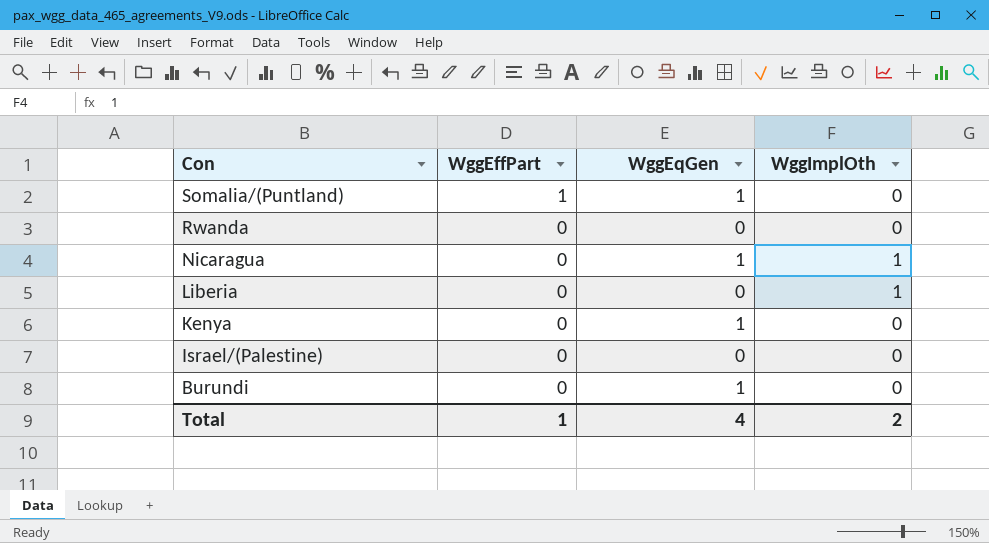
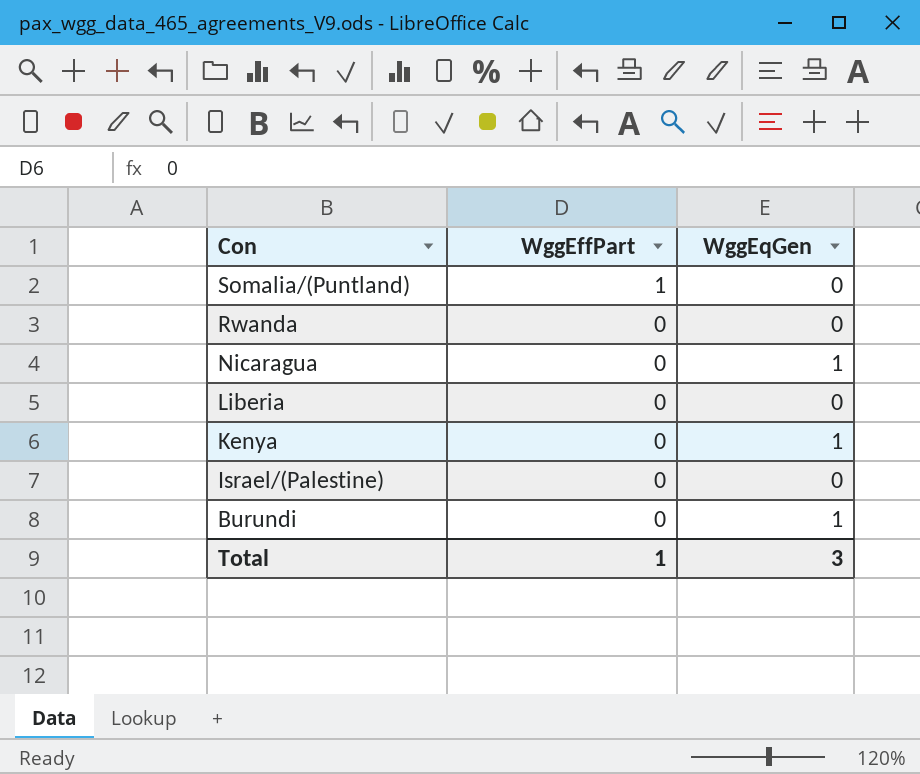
column WggImplOth | position: 4 -> none
Somalia/(Puntland) | WggEqGen: 1 -> 0
Total | WggEqGen: 4 -> 3

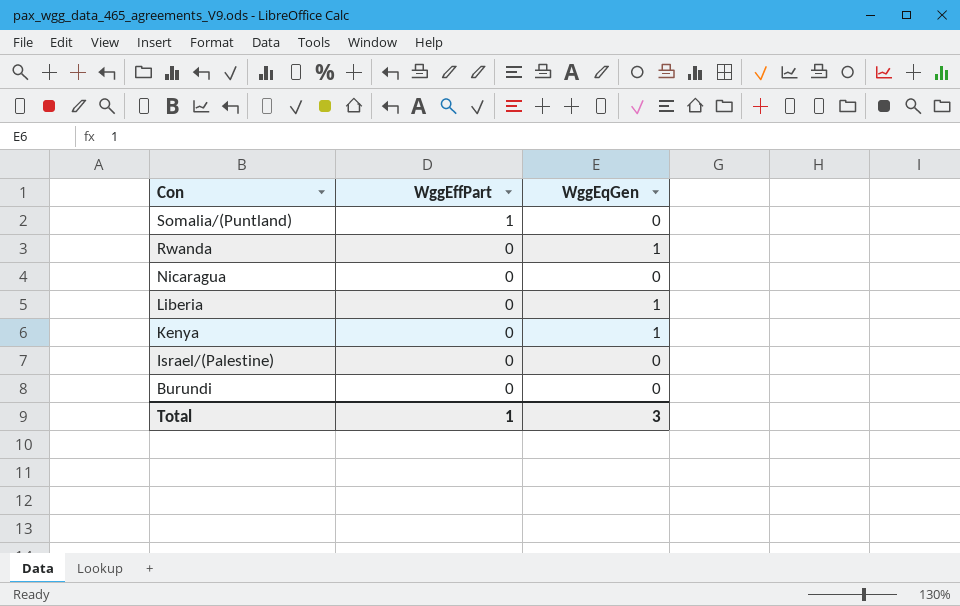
Rwanda | WggEqGen: 0 -> 1
Nicaragua | WggEqGen: 1 -> 0
Liberia | WggEqGen: 0 -> 1
Burundi | WggEqGen: 1 -> 0

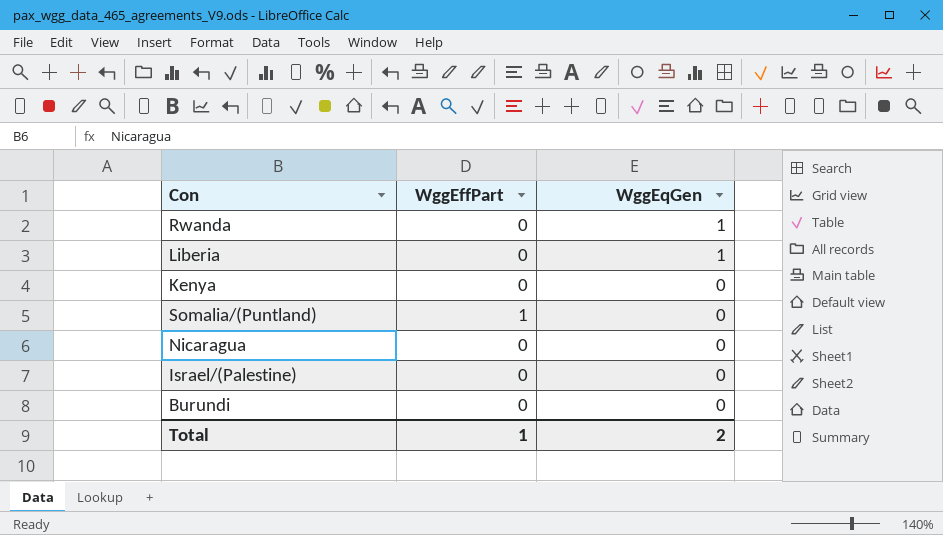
row order: Con descending -> WggEqGen descending
Kenya | WggEqGen: 1 -> 0
Total | WggEqGen: 3 -> 2

